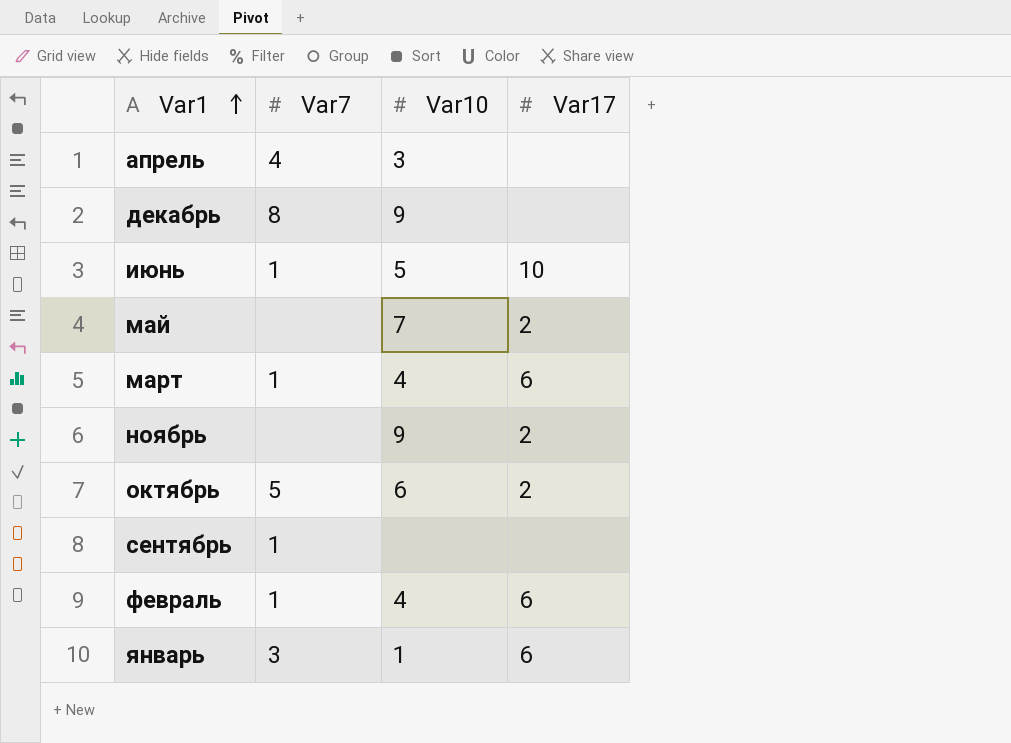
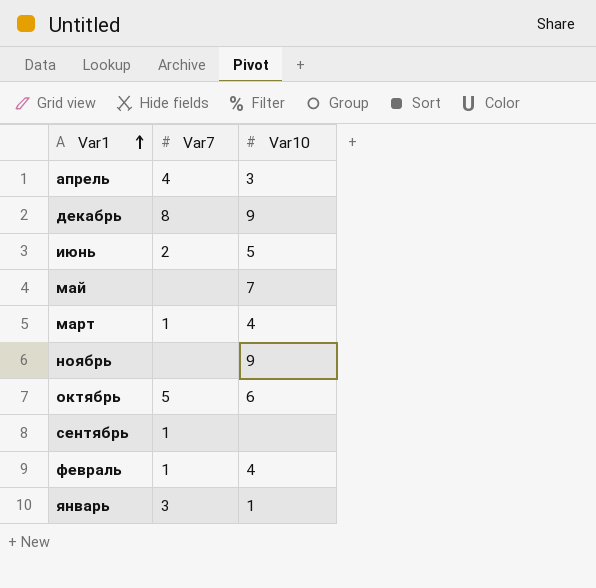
column Var17 | position: 4 -> none
июнь | Var7: 1 -> 2

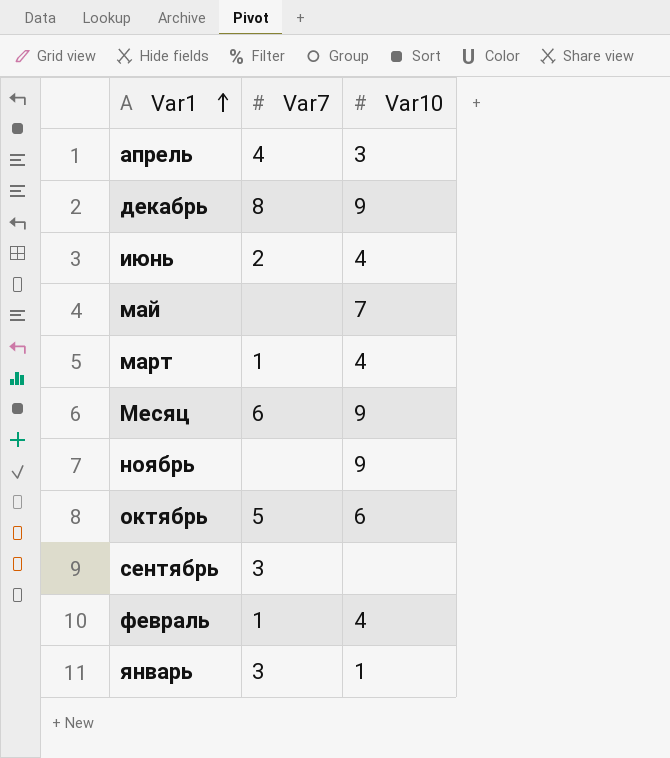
июнь | Var10: 5 -> 4
row Месяц: none -> 6 | 9
сентябрь | Var7: 1 -> 3

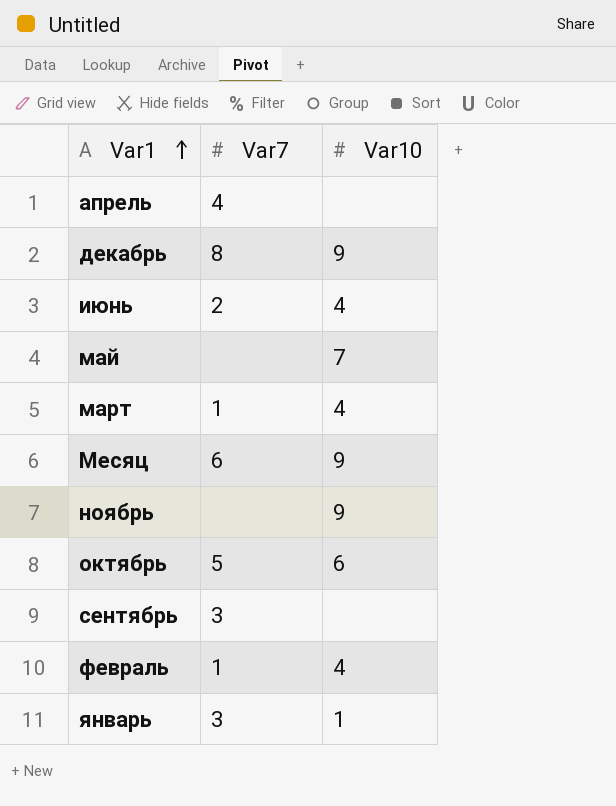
апрель | Var10: 3 -> none

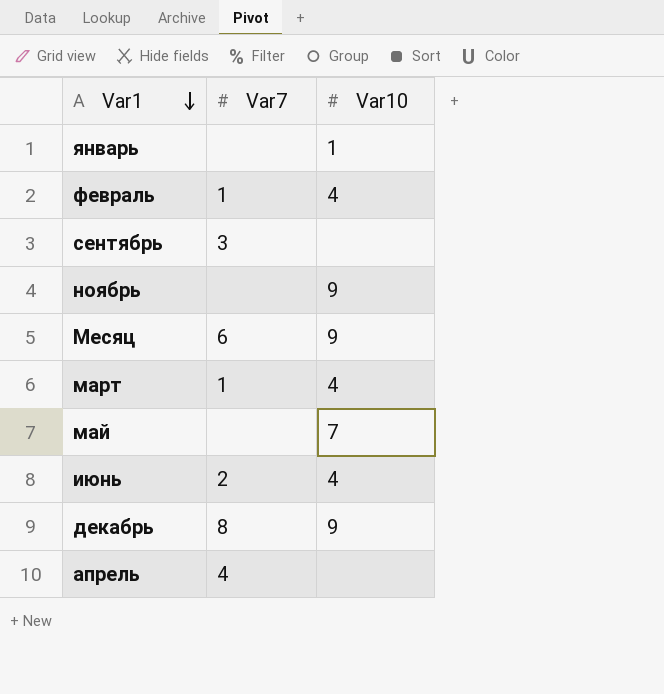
row order: Var1 ascending -> Var1 descending
row октябрь: 5 | 6 -> none
январь | Var7: 3 -> none

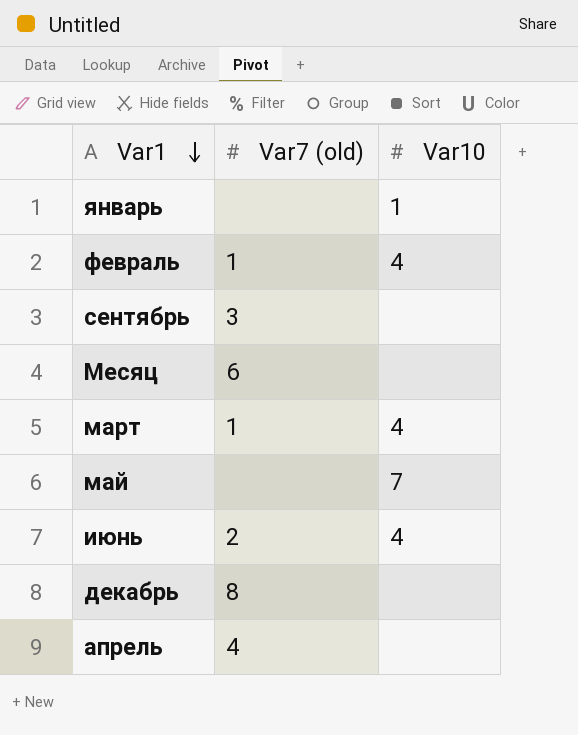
column name: Var7 -> Var7 (old)
row ноябрь: none | 9 -> none
Месяц | Var10: 9 -> none
декабрь | Var10: 9 -> none

